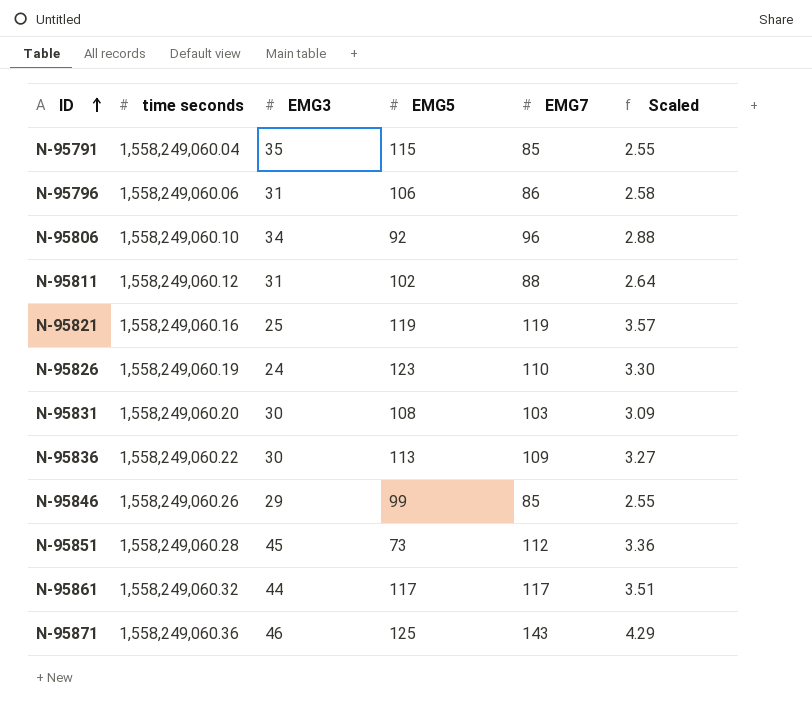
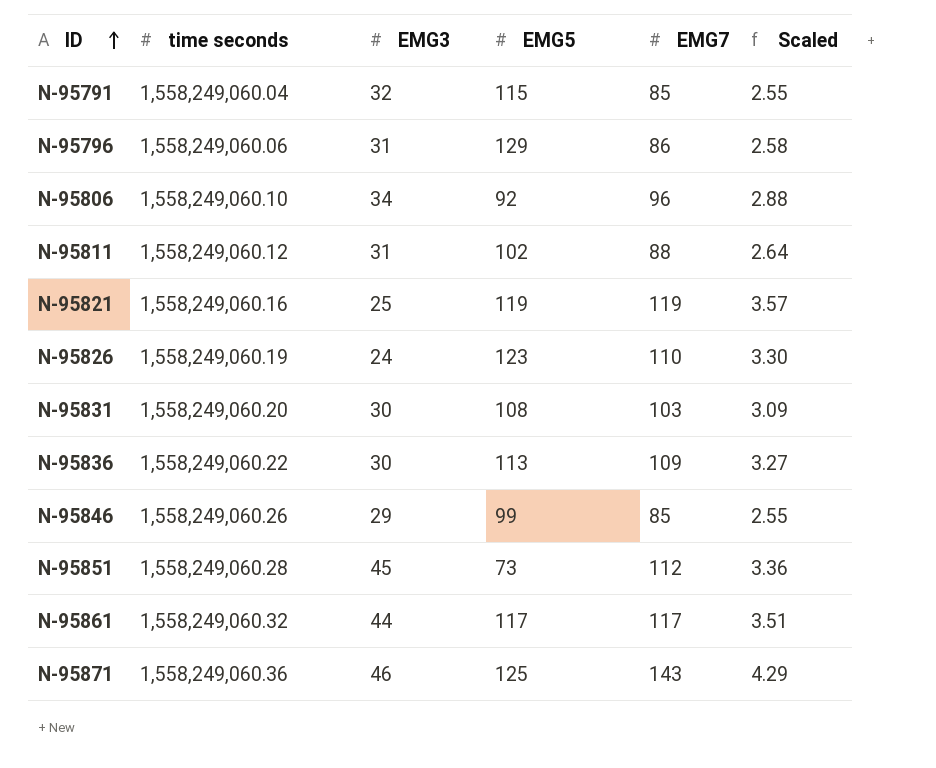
N-95791 | EMG3: 35 -> 32
N-95796 | EMG5: 106 -> 129

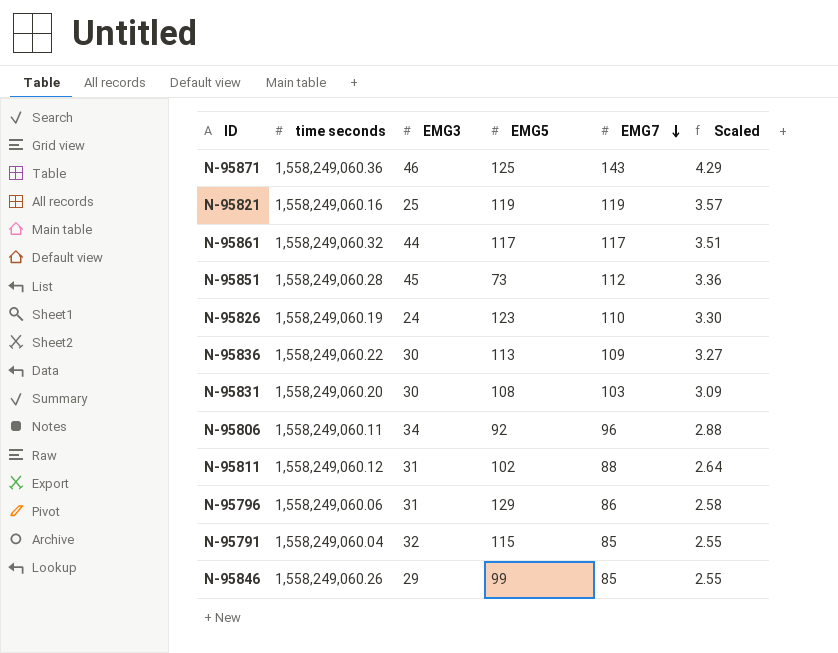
row order: ID ascending -> EMG7 descending
N-95806 | time seconds: 1,558,249,060.10 -> 1,558,249,060.11

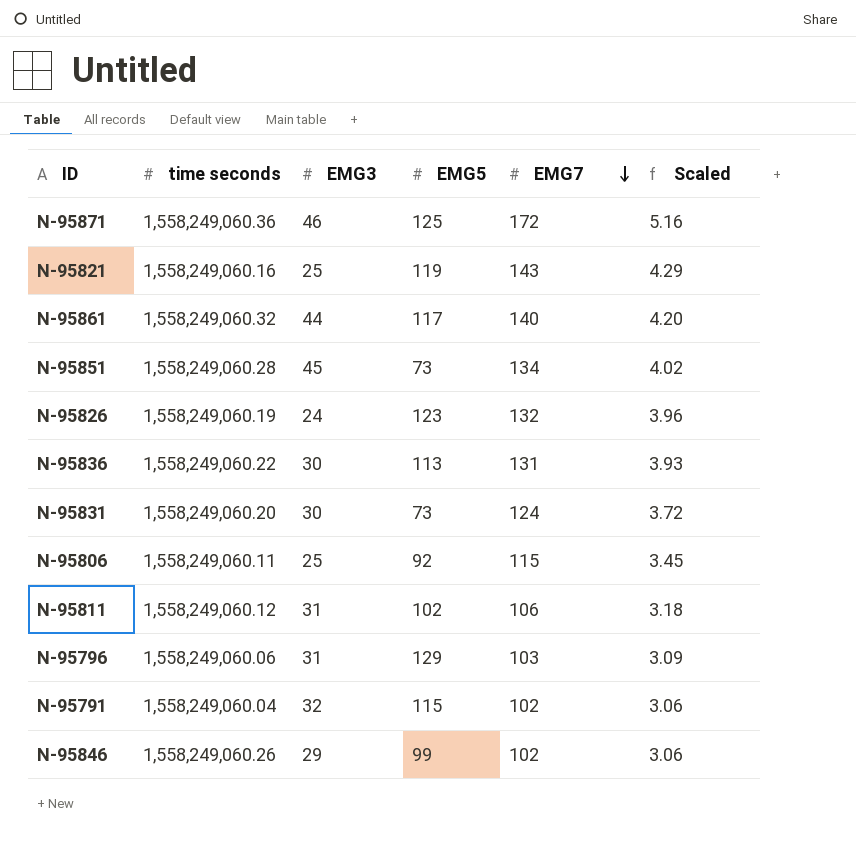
N-95871 | EMG7: 143 -> 172
N-95871 | Scaled: 4.29 -> 5.16
N-95821 | EMG7: 119 -> 143
N-95821 | Scaled: 3.57 -> 4.29
N-95861 | EMG7: 117 -> 140
N-95861 | Scaled: 3.51 -> 4.20
N-95851 | EMG7: 112 -> 134
N-95851 | Scaled: 3.36 -> 4.02
N-95826 | EMG7: 110 -> 132
N-95826 | Scaled: 3.30 -> 3.96
N-95836 | EMG7: 109 -> 131
N-95836 | Scaled: 3.27 -> 3.93
N-95831 | EMG5: 108 -> 73
N-95831 | EMG7: 103 -> 124
N-95831 | Scaled: 3.09 -> 3.72
N-95806 | EMG3: 34 -> 25
N-95806 | EMG7: 96 -> 115
N-95806 | Scaled: 2.88 -> 3.45
N-95811 | EMG7: 88 -> 106
N-95811 | Scaled: 2.64 -> 3.18
N-95796 | EMG7: 86 -> 103
N-95796 | Scaled: 2.58 -> 3.09
N-95791 | EMG7: 85 -> 102
N-95791 | Scaled: 2.55 -> 3.06
N-95846 | EMG7: 85 -> 102
N-95846 | Scaled: 2.55 -> 3.06

